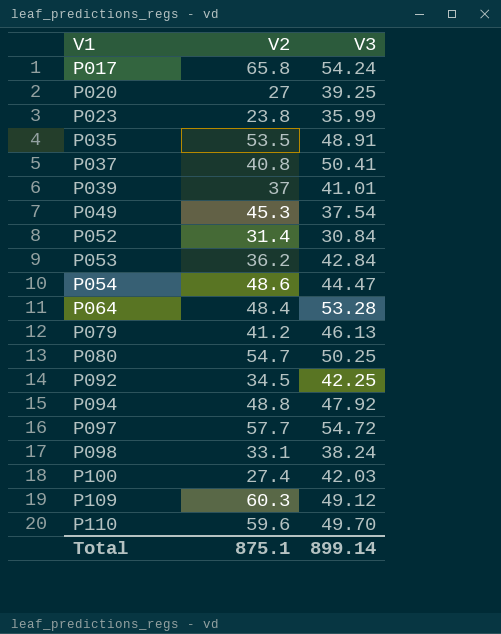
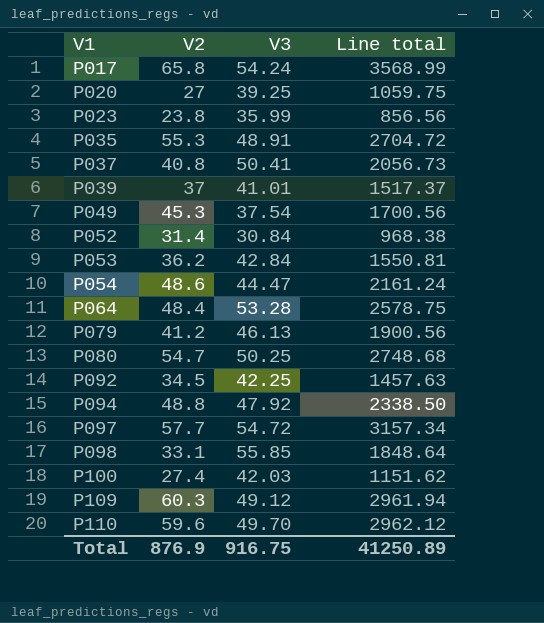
column Line total | formula: none -> [V2] * [V3]
P035 | V2: 53.5 -> 55.3
P098 | V3: 38.24 -> 55.85
Total | V2: 875.1 -> 876.9
Total | V3: 899.14 -> 916.75

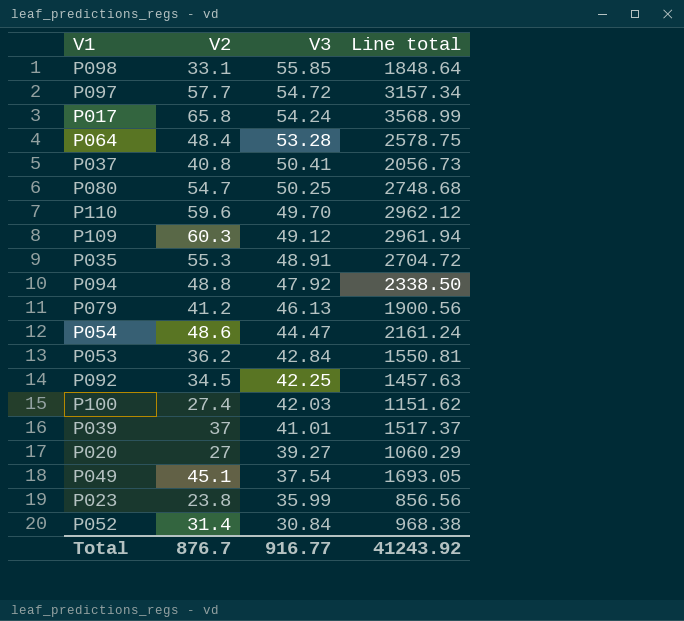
row order: V1 ascending -> V3 descending
P020 | V3: 39.25 -> 39.27
P020 | Line total: 1059.75 -> 1060.29
P049 | V2: 45.3 -> 45.1
P049 | Line total: 1700.56 -> 1693.05
Total | V2: 876.9 -> 876.7
Total | V3: 916.75 -> 916.77
Total | Line total: 41250.89 -> 41243.92

